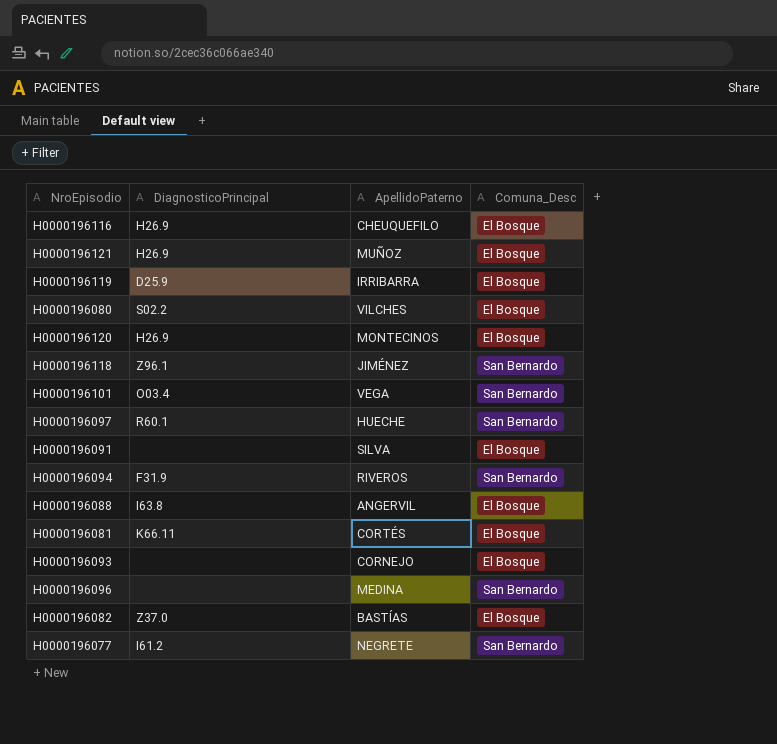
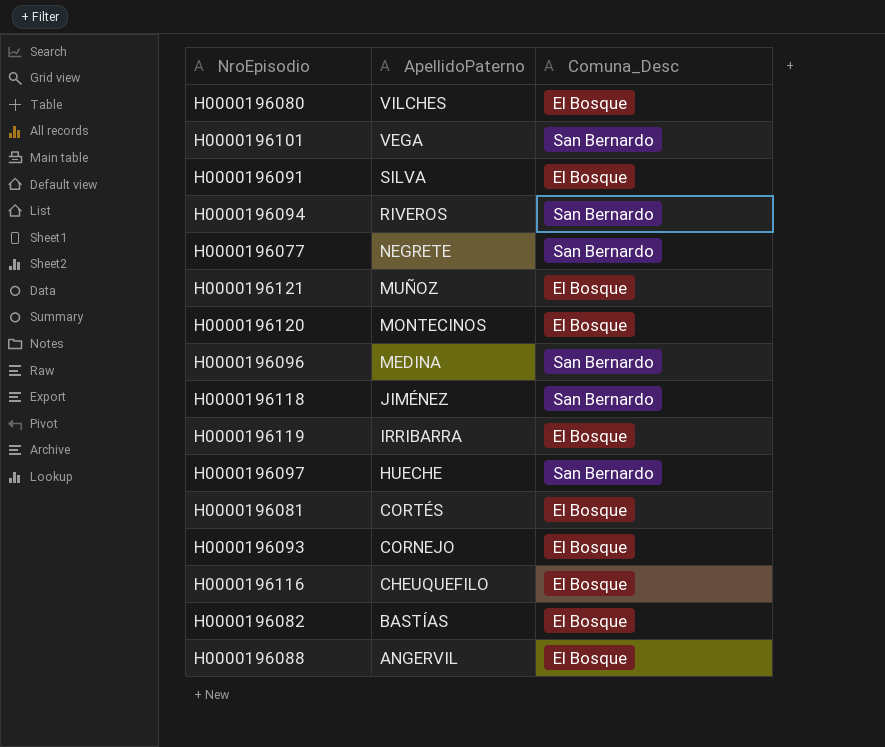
row order: none -> ApellidoPaterno descending
column DiagnosticoPrincipal | position: 2 -> none

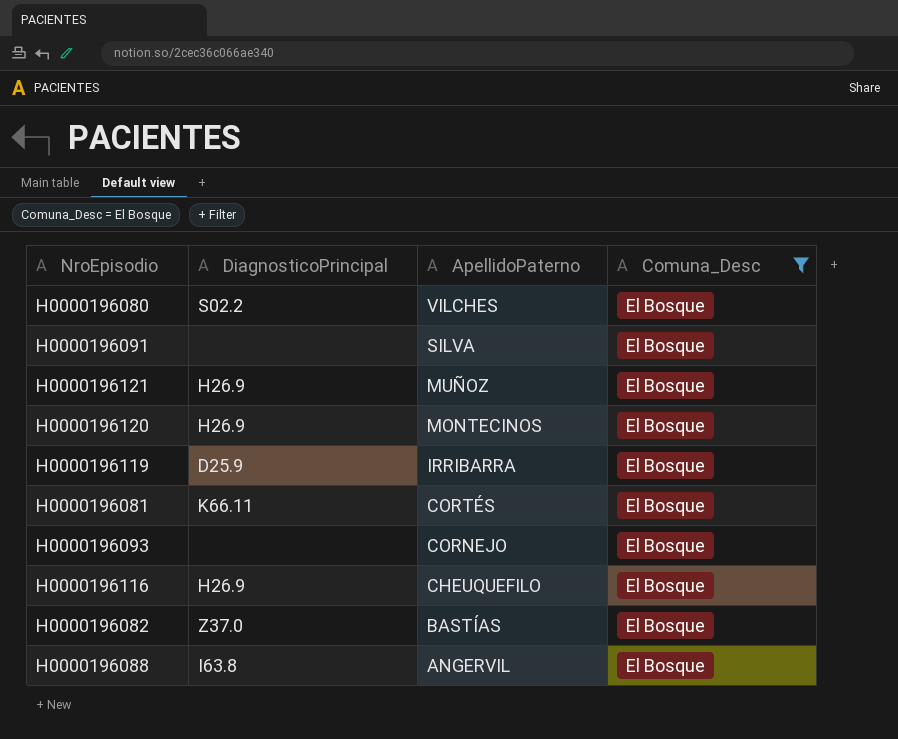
filter: none -> Comuna_Desc = El Bosque
column DiagnosticoPrincipal | position: none -> 2

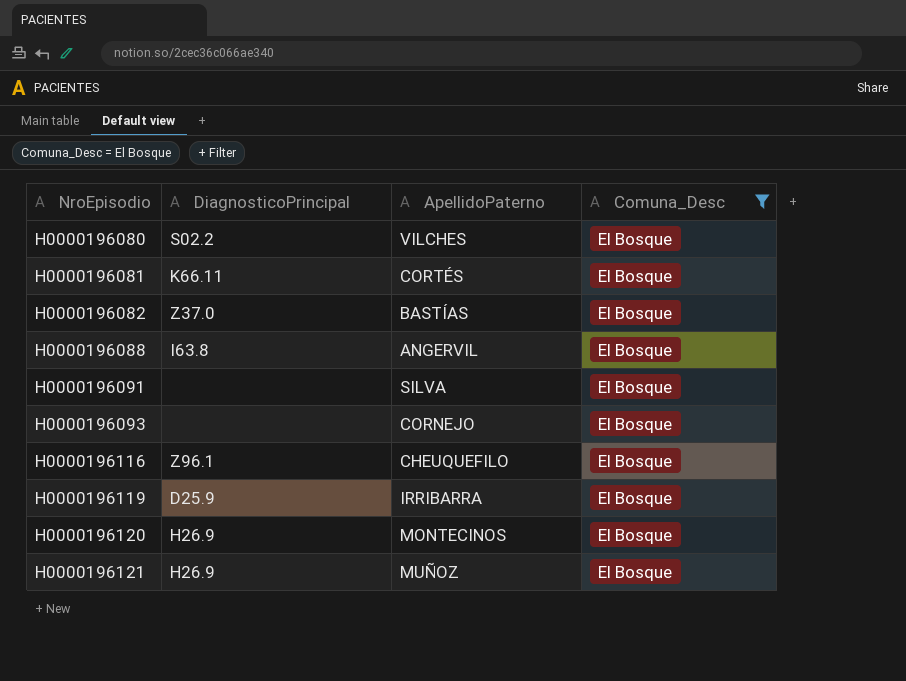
row order: ApellidoPaterno descending -> NroEpisodio ascending
H0000196116 | DiagnosticoPrincipal: H26.9 -> Z96.1

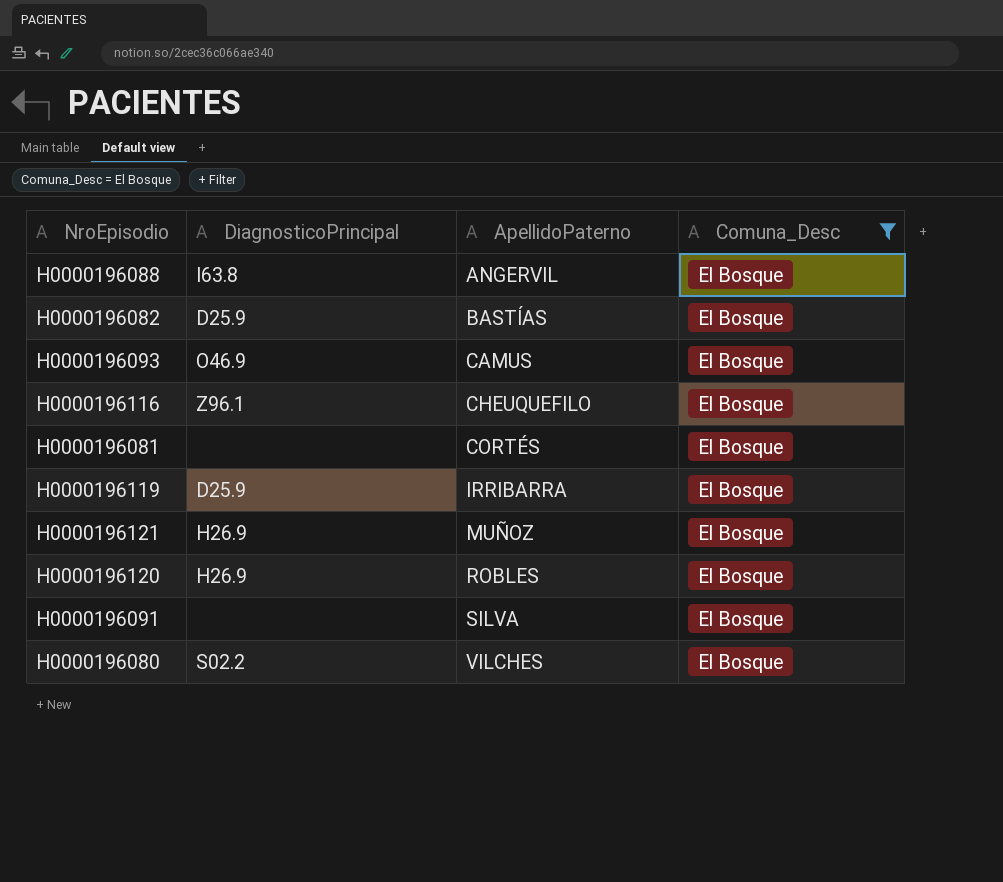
row order: NroEpisodio ascending -> ApellidoPaterno ascending
H0000196082 | DiagnosticoPrincipal: Z37.0 -> D25.9
H0000196093 | DiagnosticoPrincipal: none -> O46.9
H0000196093 | ApellidoPaterno: CORNEJO -> CAMUS
H0000196081 | DiagnosticoPrincipal: K66.11 -> none
H0000196120 | ApellidoPaterno: MONTECINOS -> ROBLES

